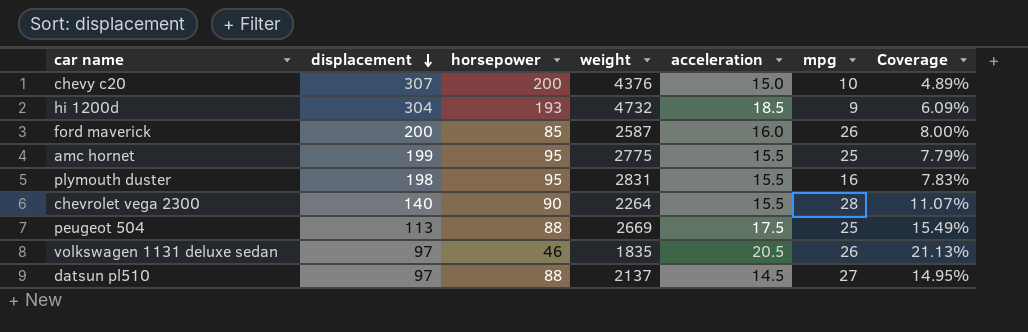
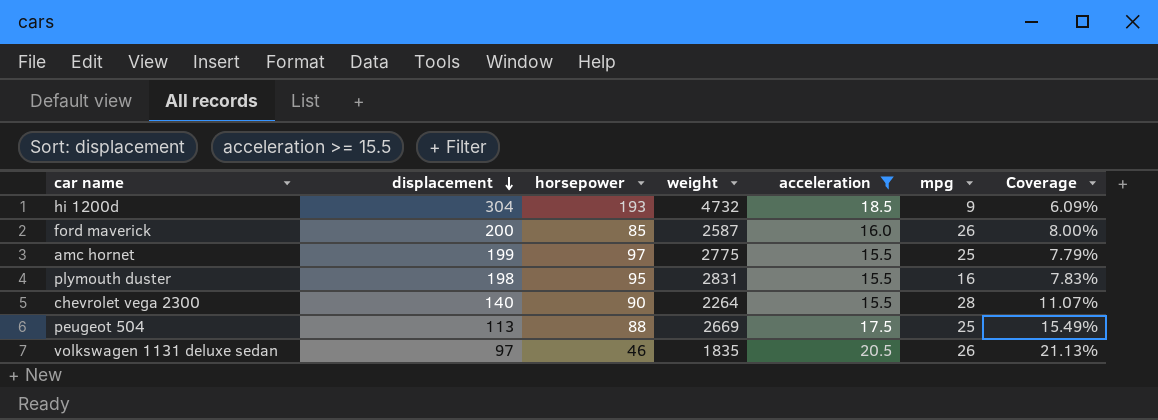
filter: none -> acceleration >= 15.5
amc hornet | horsepower: 95 -> 97

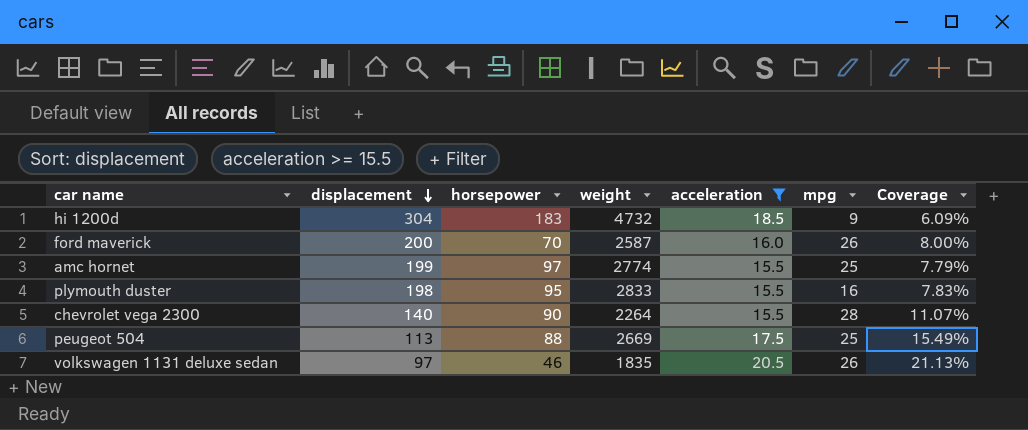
hi 1200d | horsepower: 193 -> 183
ford maverick | horsepower: 85 -> 70
amc hornet | weight: 2775 -> 2774
plymouth duster | weight: 2831 -> 2833

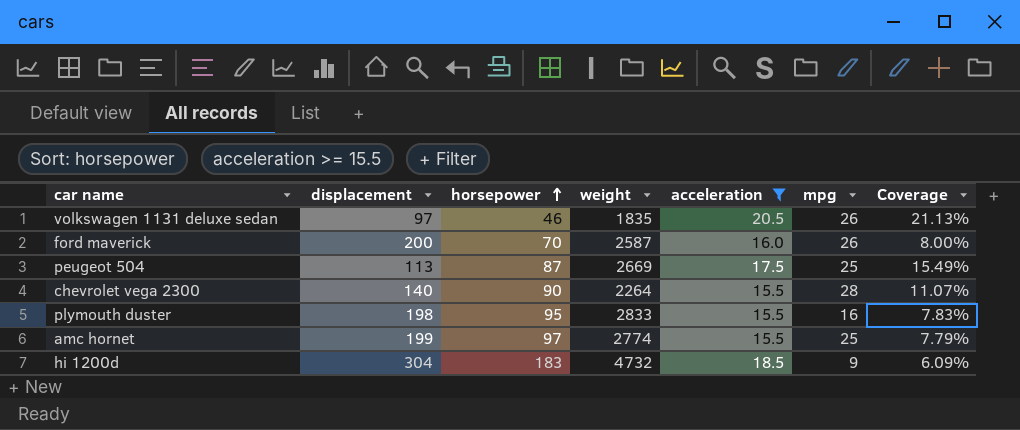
row order: displacement descending -> horsepower ascending
peugeot 504 | horsepower: 88 -> 87

